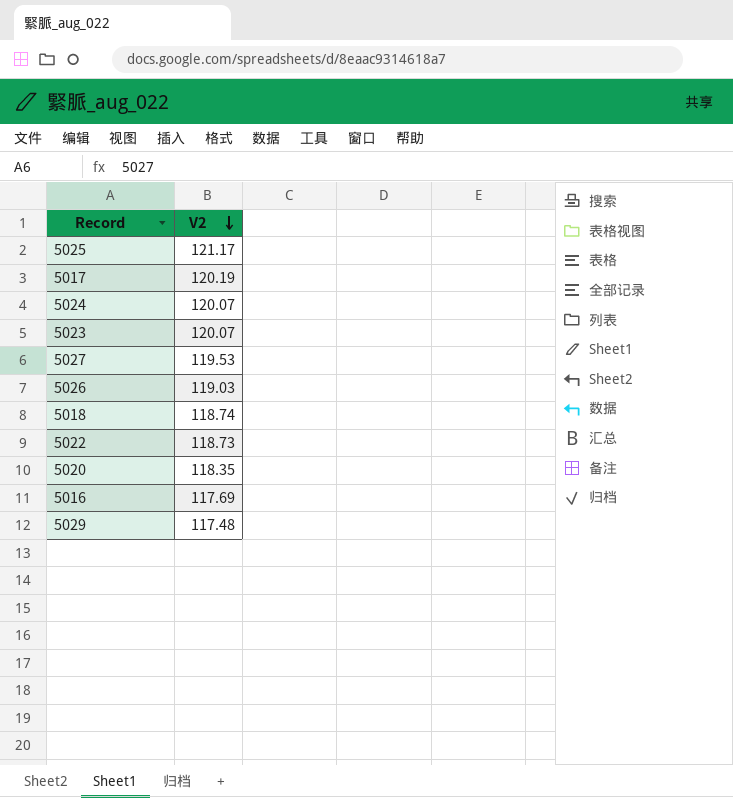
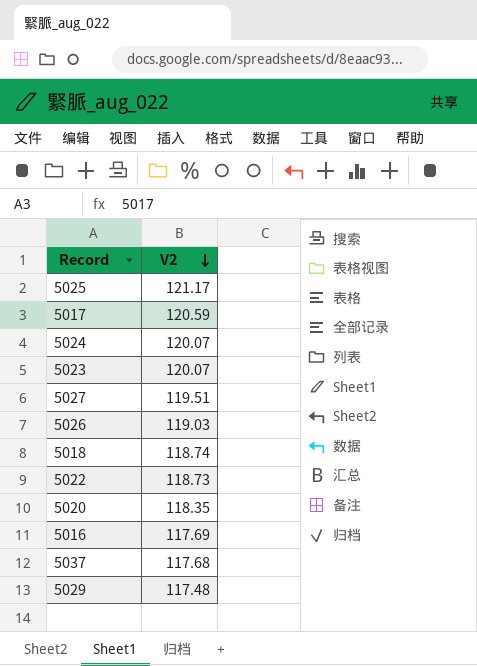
5017 | V2: 120.19 -> 120.59
5027 | V2: 119.53 -> 119.51
row 5037: none -> 117.68

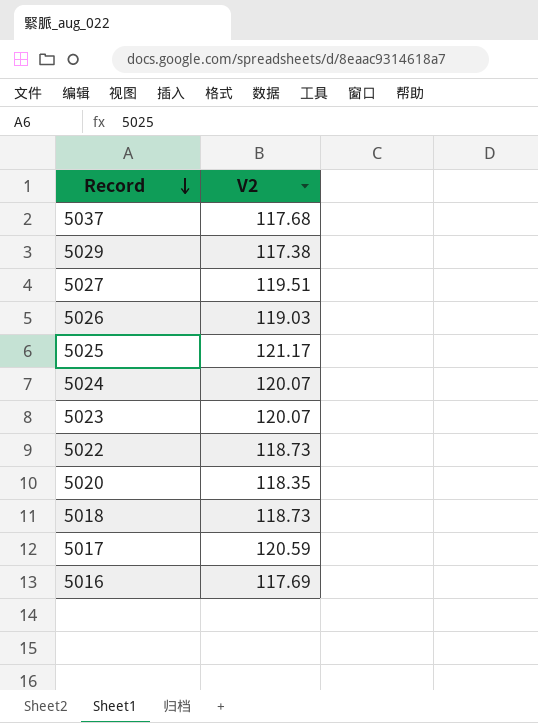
row order: V2 descending -> Record descending
5029 | V2: 117.48 -> 117.38
5018 | V2: 118.74 -> 118.73

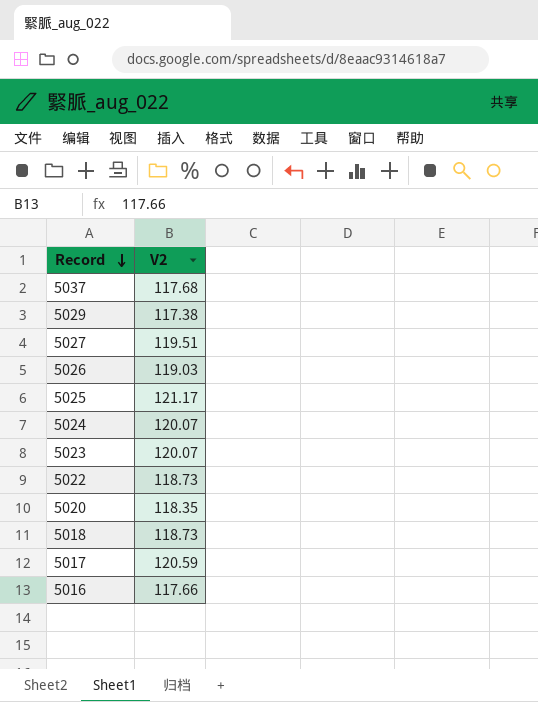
5016 | V2: 117.69 -> 117.66

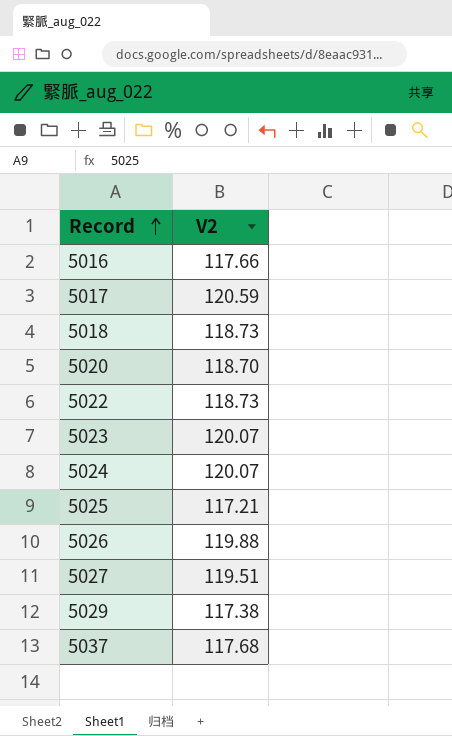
row order: Record descending -> Record ascending
5020 | V2: 118.35 -> 118.70
5025 | V2: 121.17 -> 117.21
5026 | V2: 119.03 -> 119.88

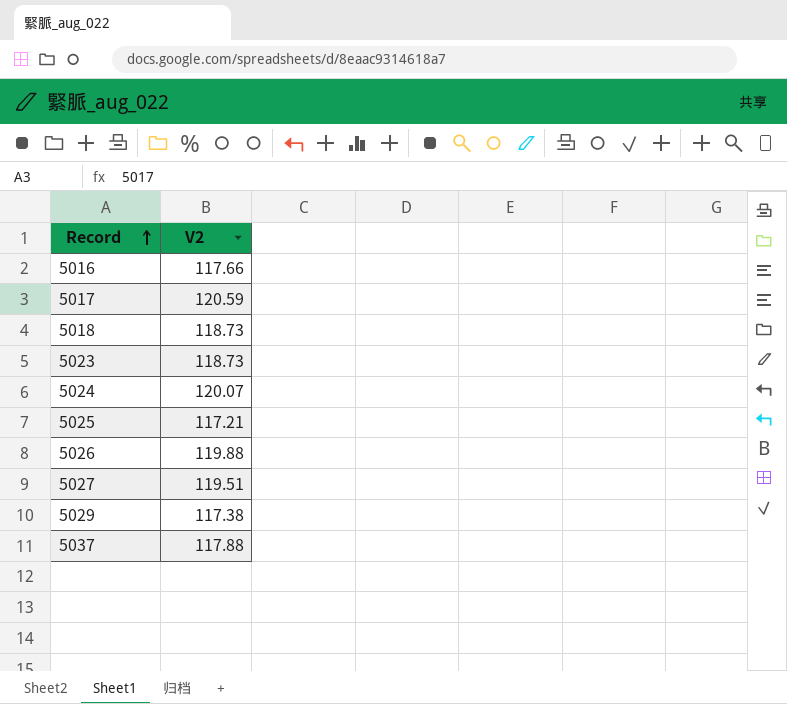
row 5020: 118.70 -> none
row 5022: 118.73 -> none
5023 | V2: 120.07 -> 118.73
5037 | V2: 117.68 -> 117.88

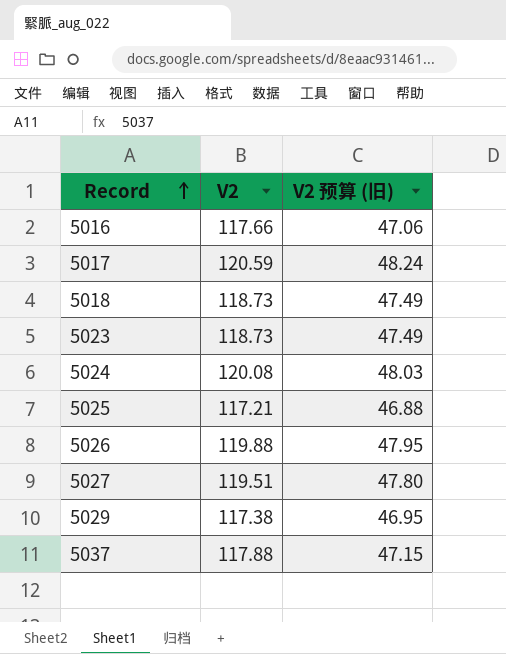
column V2 预算 (旧) | formula: none -> [V2] * 0.4
5024 | V2: 120.07 -> 120.08

